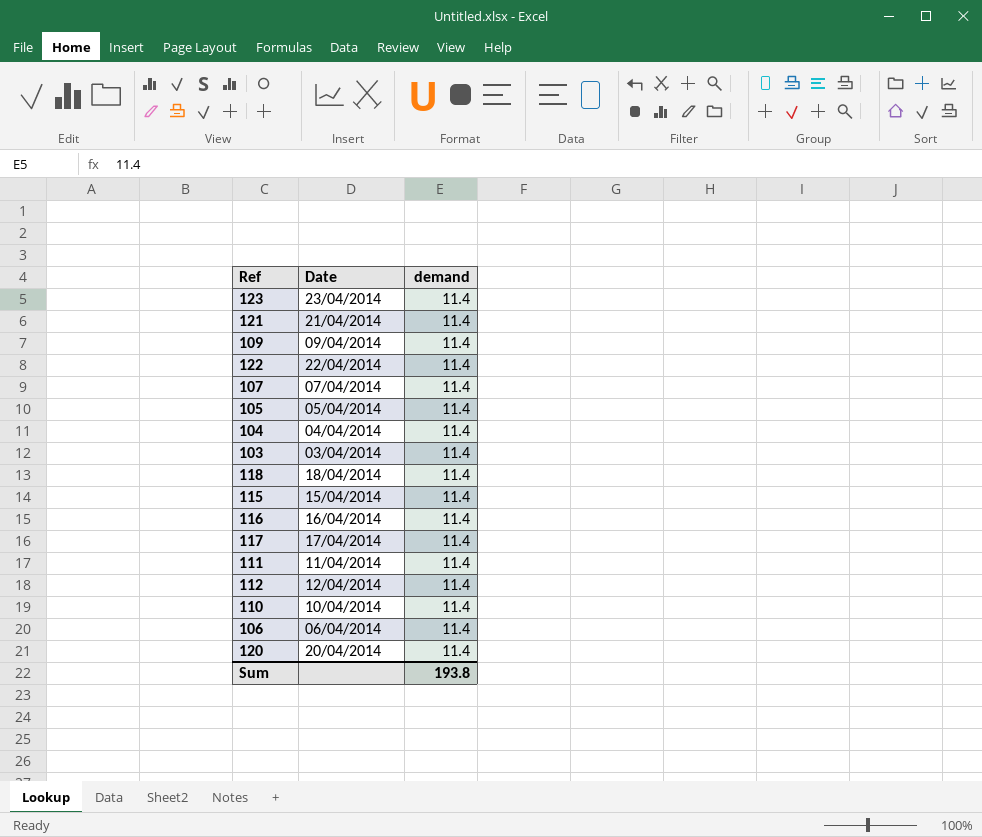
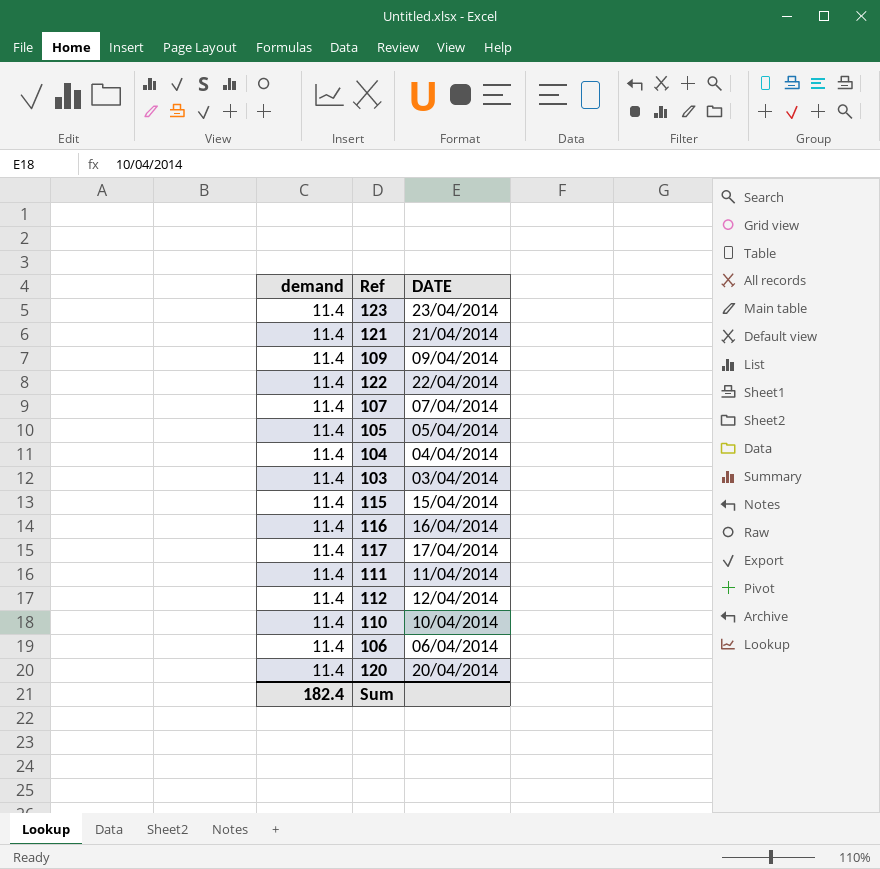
column demand | position: 3 -> 1
column name: Date -> DATE
row 118: 18/04/2014 | 11.4 -> none
Sum | demand: 193.8 -> 182.4

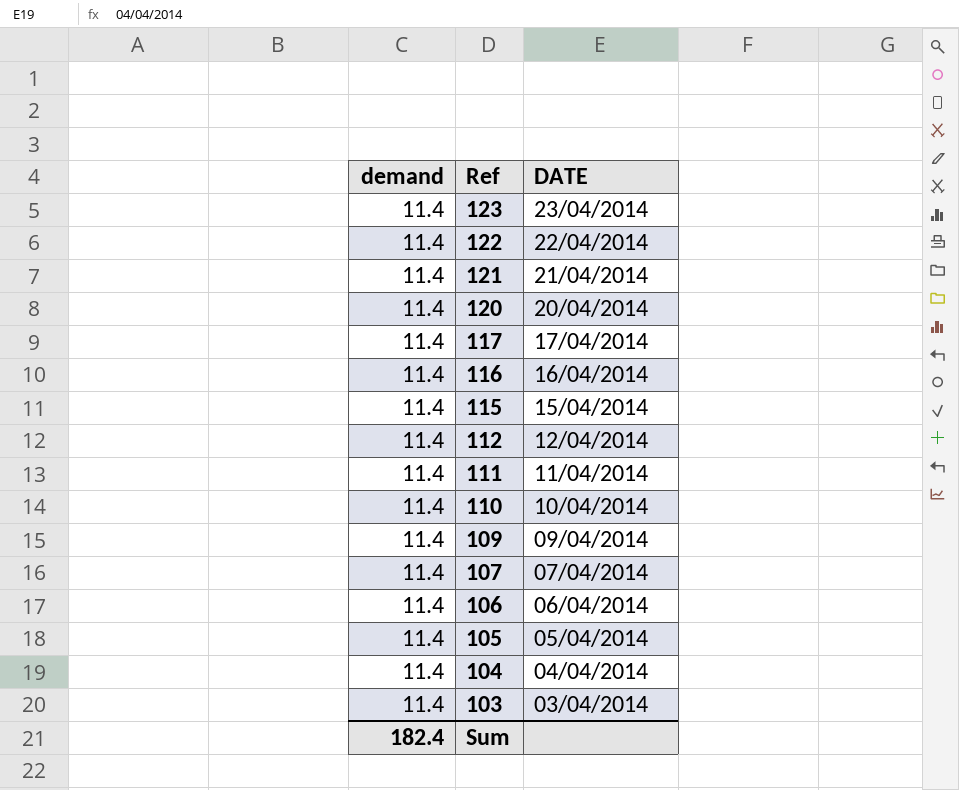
row order: none -> Ref descending

